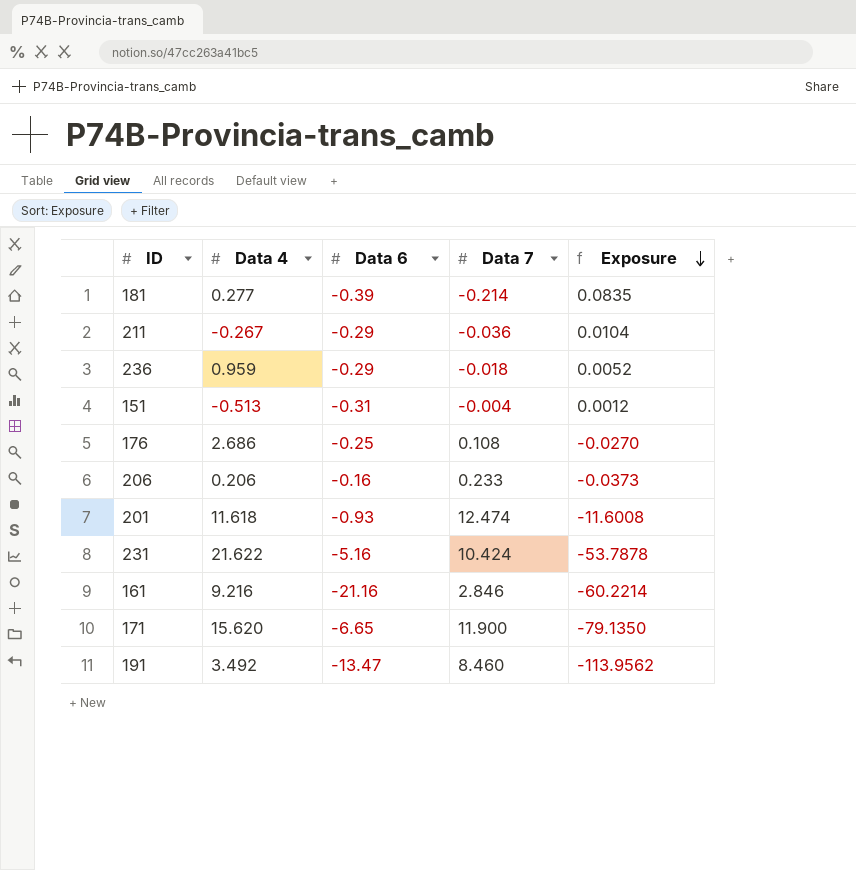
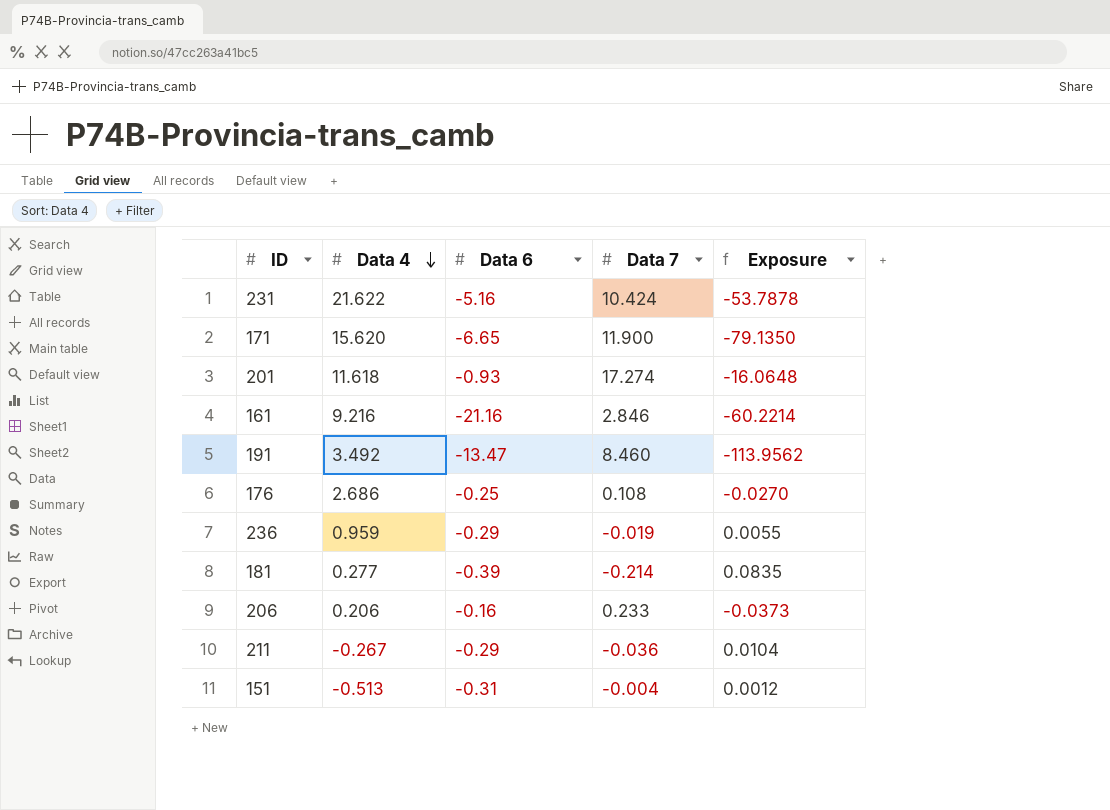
row order: Exposure descending -> Data 4 descending
201 | Data 7: 12.474 -> 17.274
201 | Exposure: -11.6008 -> -16.0648
236 | Data 7: -0.018 -> -0.019
236 | Exposure: 0.0052 -> 0.0055

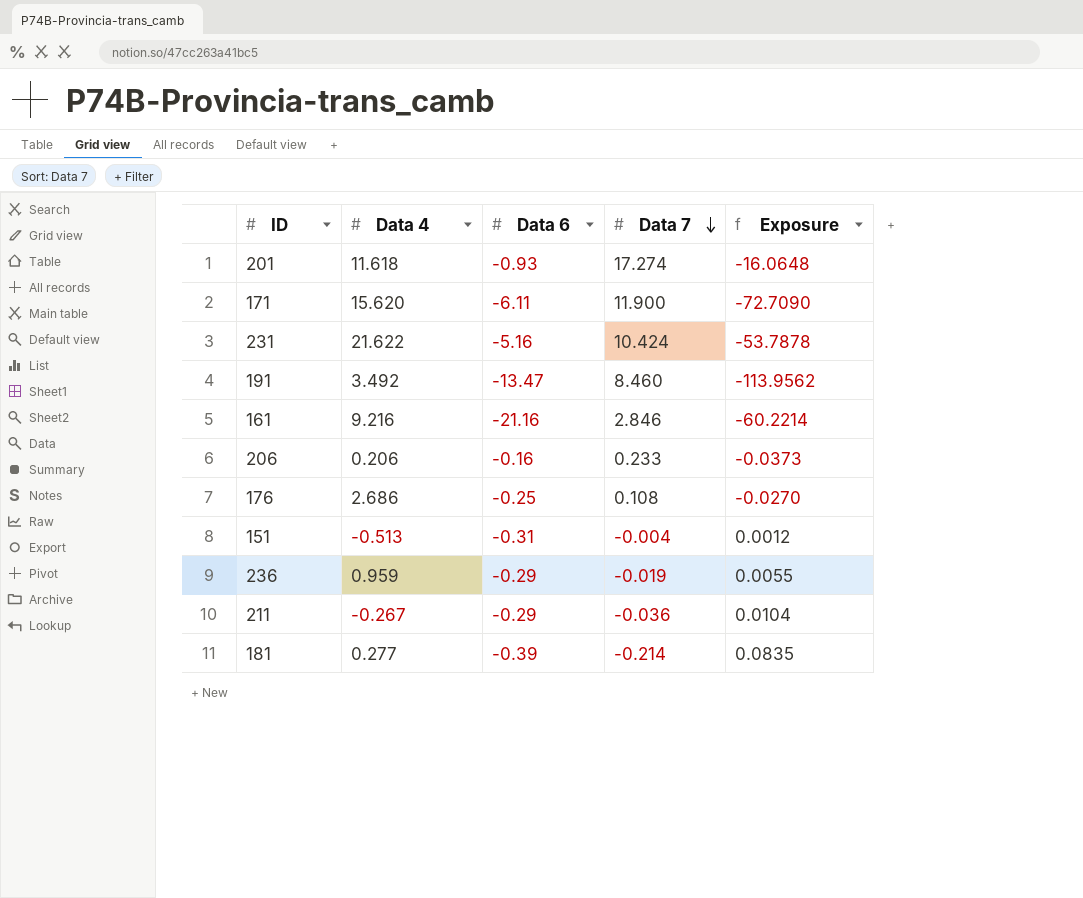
row order: Data 4 descending -> Data 7 descending
171 | Data 6: -6.65 -> -6.11
171 | Exposure: -79.1350 -> -72.7090

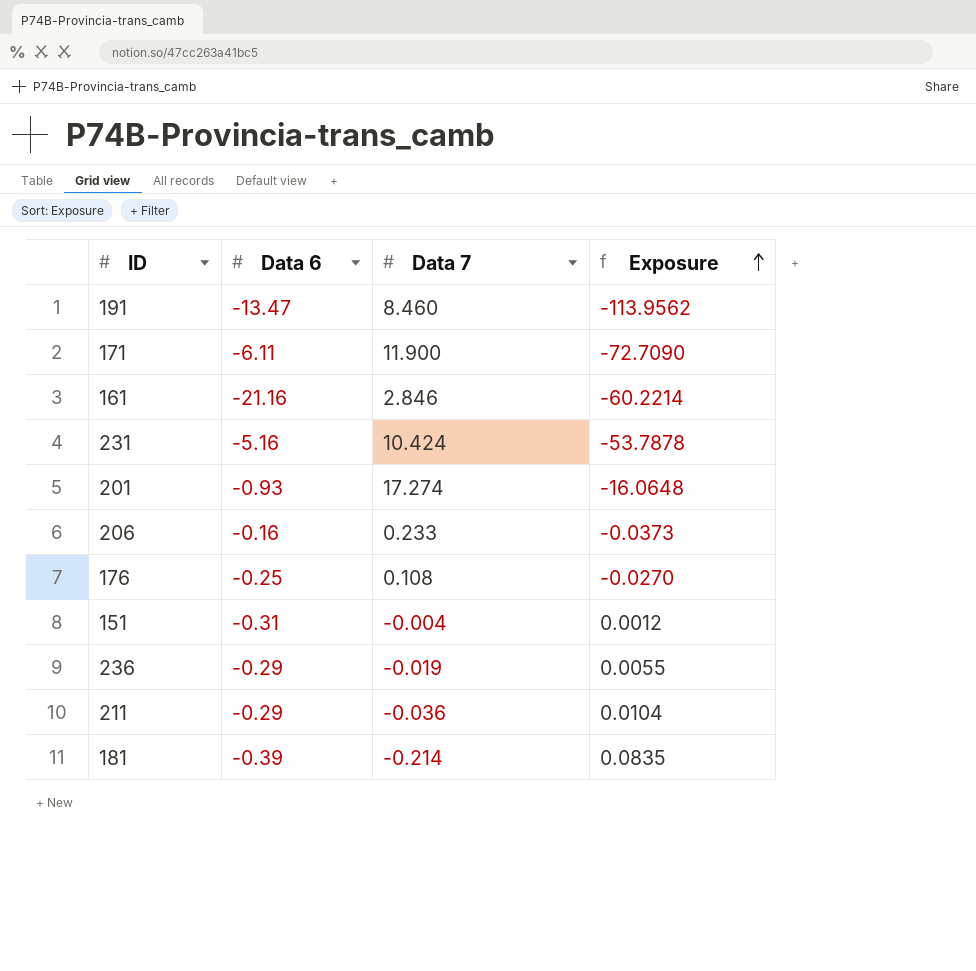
row order: Data 7 descending -> Exposure ascending
column Data 4 | position: 2 -> none

